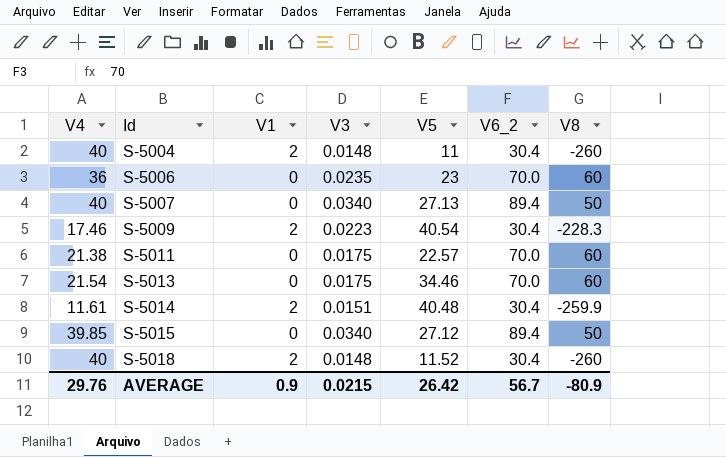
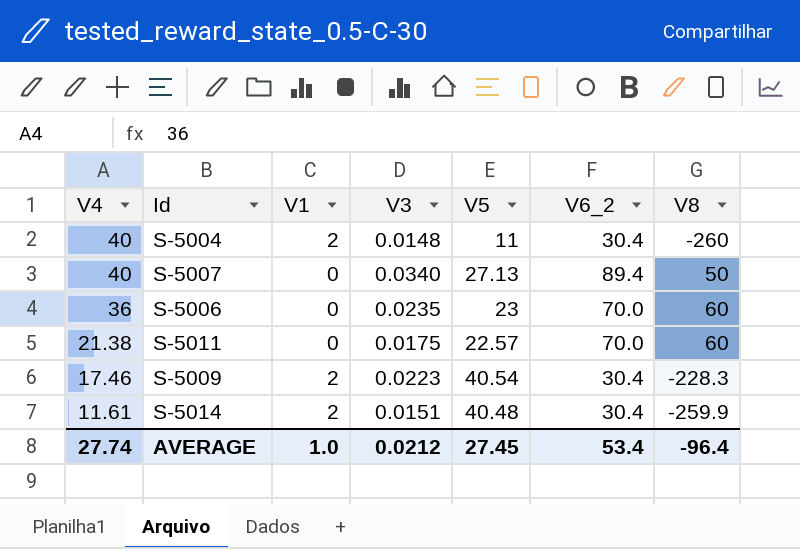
row order: Id ascending -> V4 descending
row S-5013: 21.54 | 0 | 0.0175 | 34.46 | 70.0 | 60 -> none
row S-5015: 39.85 | 0 | 0.0340 | 27.12 | 89.4 | 50 -> none
row S-5018: 40 | 2 | 0.0148 | 11.52 | 30.4 | -260 -> none
AVERAGE | V4: 29.76 -> 27.74
AVERAGE | V1: 0.9 -> 1.0
AVERAGE | V3: 0.0215 -> 0.0212
AVERAGE | V5: 26.42 -> 27.45
AVERAGE | V6_2: 56.7 -> 53.4
AVERAGE | V8: -80.9 -> -96.4

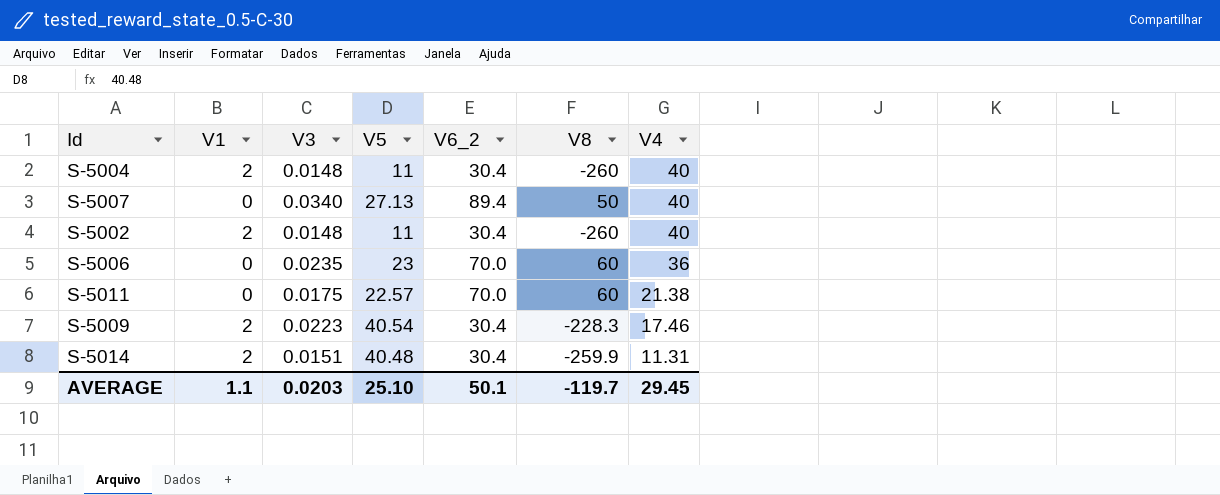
column V4 | position: 1 -> 7
row S-5002: none -> 2 | 0.0148 | 11 | 30.4 | -260 | 40
S-5014 | V4: 11.61 -> 11.31
AVERAGE | V1: 1.0 -> 1.1
AVERAGE | V3: 0.0212 -> 0.0203
AVERAGE | V5: 27.45 -> 25.10
AVERAGE | V6_2: 53.4 -> 50.1
AVERAGE | V8: -96.4 -> -119.7
AVERAGE | V4: 27.74 -> 29.45

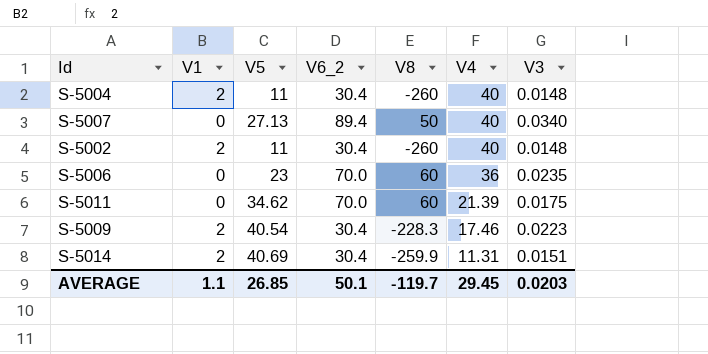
column V3 | position: 3 -> 7
S-5011 | V5: 22.57 -> 34.62
S-5011 | V4: 21.38 -> 21.39
S-5014 | V5: 40.48 -> 40.69
AVERAGE | V5: 25.10 -> 26.85

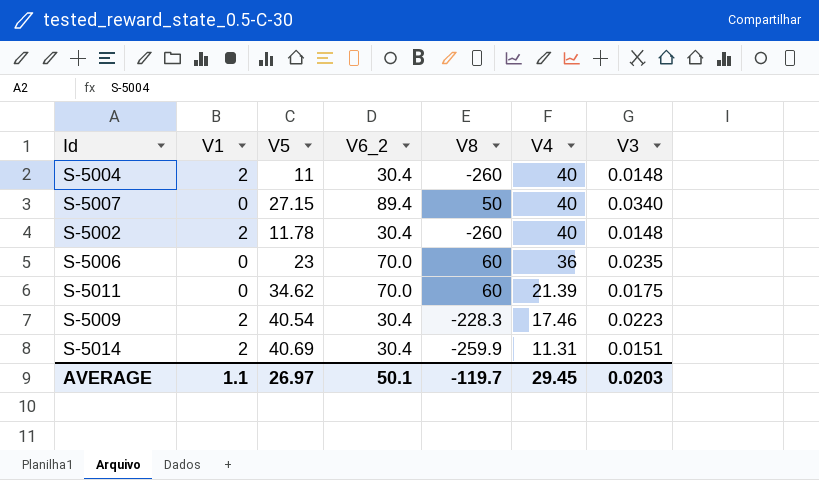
S-5007 | V5: 27.13 -> 27.15
S-5002 | V5: 11 -> 11.78
AVERAGE | V5: 26.85 -> 26.97

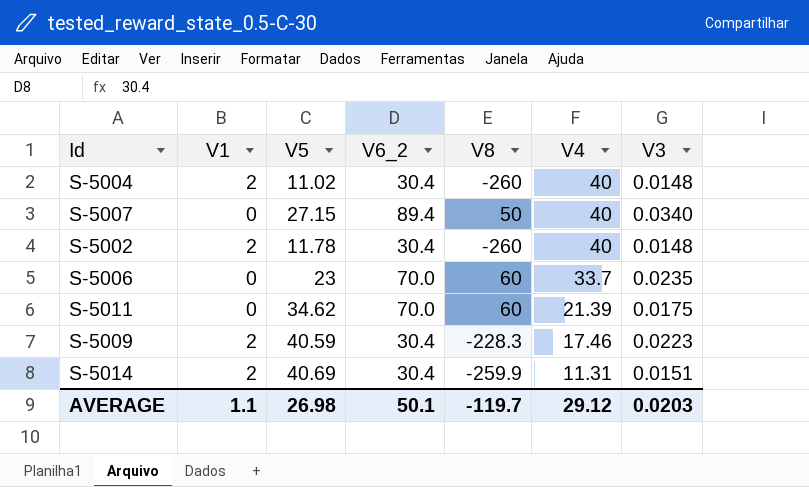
S-5004 | V5: 11 -> 11.02
S-5006 | V4: 36 -> 33.7
S-5009 | V5: 40.54 -> 40.59
AVERAGE | V5: 26.97 -> 26.98
AVERAGE | V4: 29.45 -> 29.12

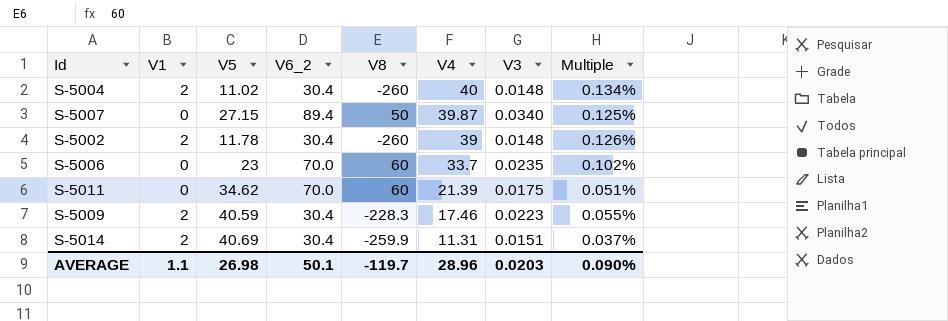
column Multiple | formula: none -> [V3] / [V5]
S-5007 | V4: 40 -> 39.87
S-5002 | V4: 40 -> 39
AVERAGE | V4: 29.12 -> 28.96

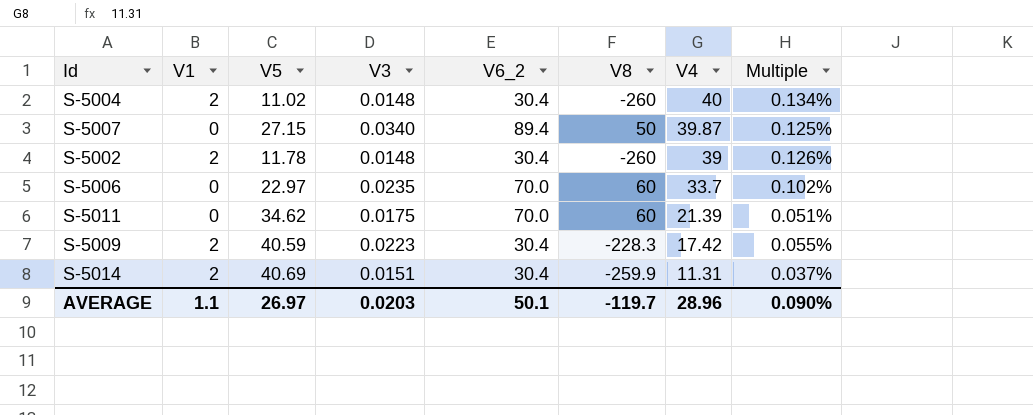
column V3 | position: 7 -> 4
S-5006 | V5: 23 -> 22.97
S-5009 | V4: 17.46 -> 17.42
AVERAGE | V5: 26.98 -> 26.97

